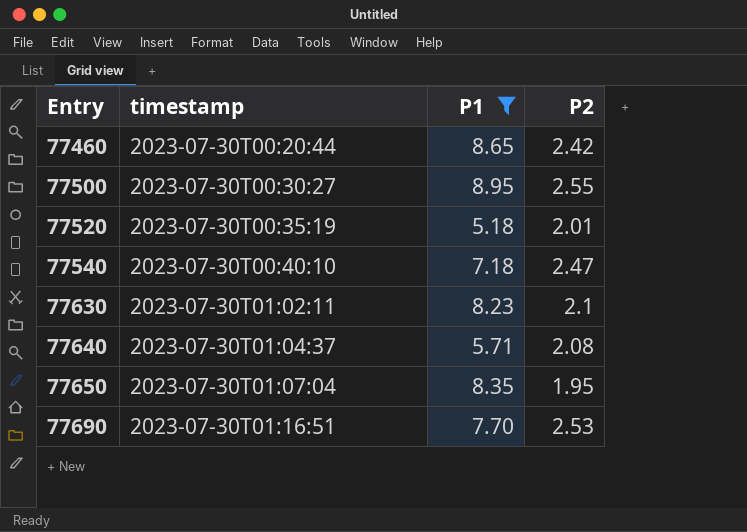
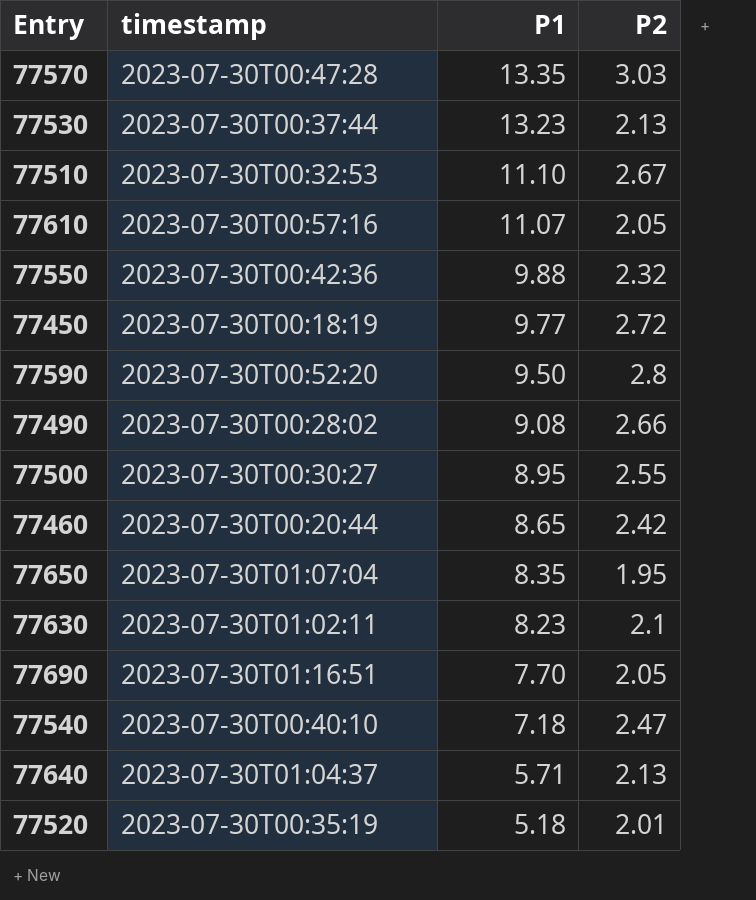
filter: P1 <= 8.95 -> none
row order: Entry ascending -> P1 descending
77690 | P2: 2.53 -> 2.05
77640 | P2: 2.08 -> 2.13

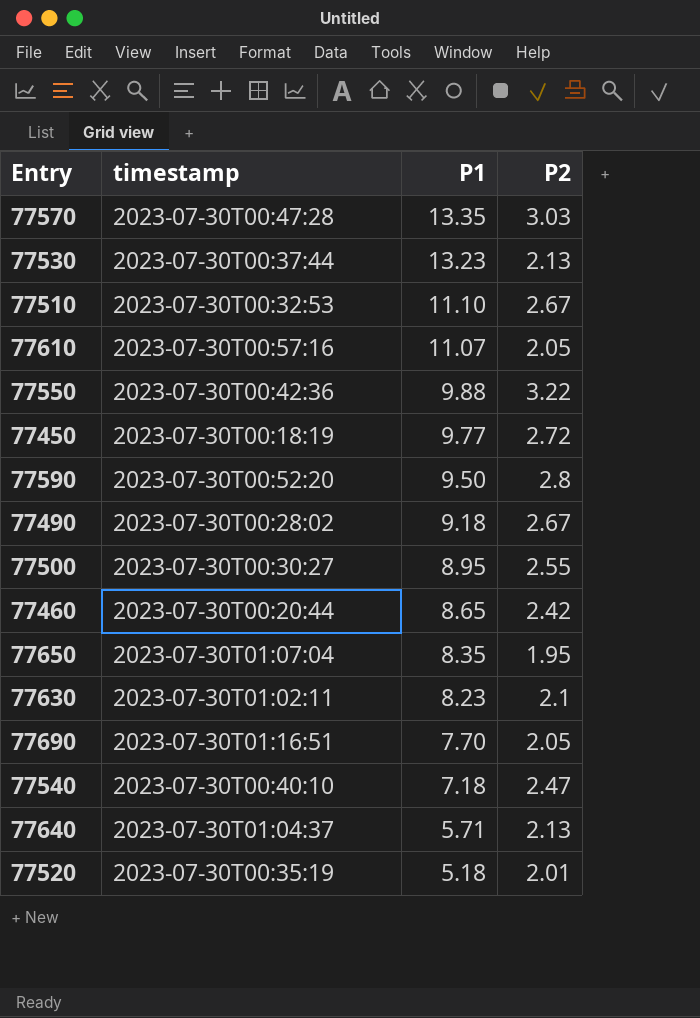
77550 | P2: 2.32 -> 3.22
77490 | P1: 9.08 -> 9.18
77490 | P2: 2.66 -> 2.67

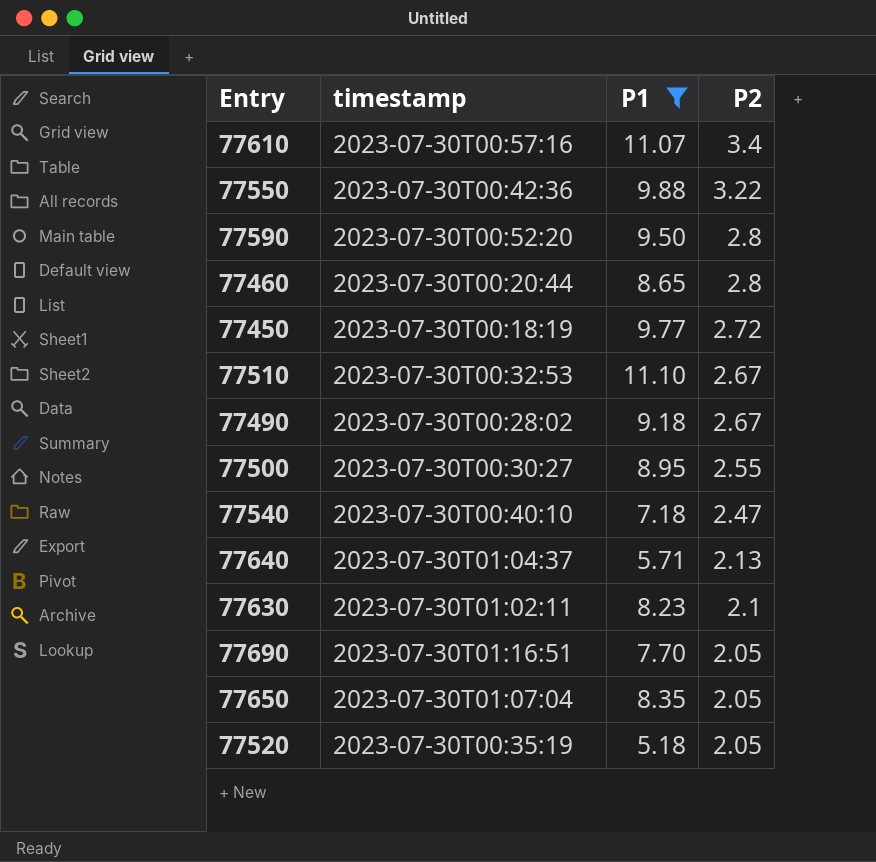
filter: none -> P1 <= 11.10
row order: P1 descending -> P2 descending
77610 | P2: 2.05 -> 3.4
77460 | P2: 2.42 -> 2.8
77650 | P2: 1.95 -> 2.05
77520 | P2: 2.01 -> 2.05

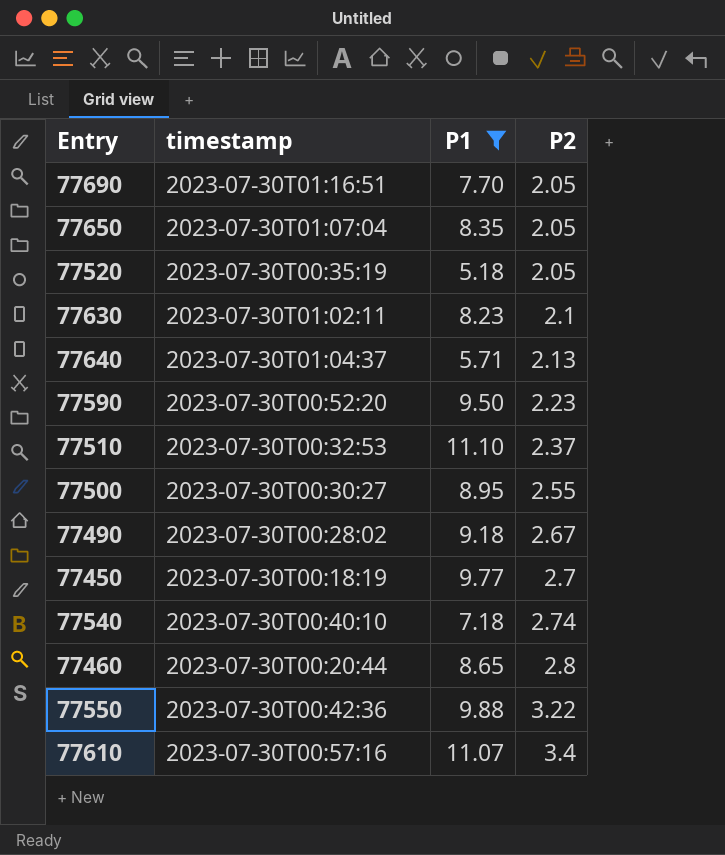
row order: P2 descending -> P2 ascending
77590 | P2: 2.8 -> 2.23
77510 | P2: 2.67 -> 2.37
77450 | P2: 2.72 -> 2.7
77540 | P2: 2.47 -> 2.74

